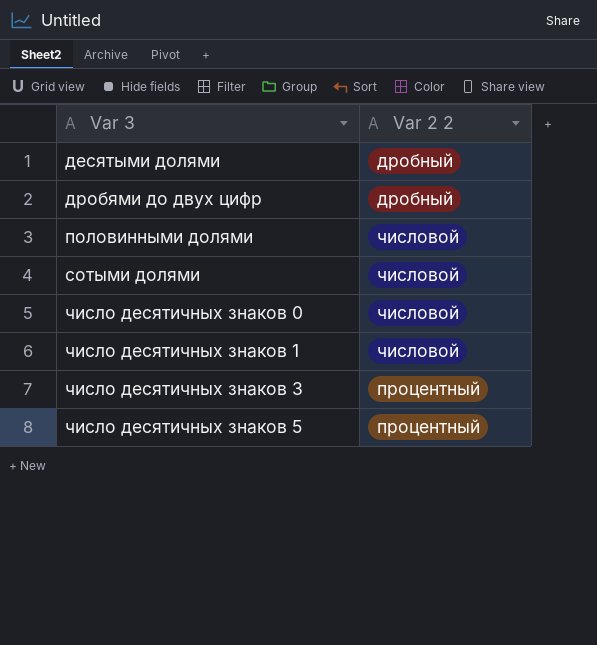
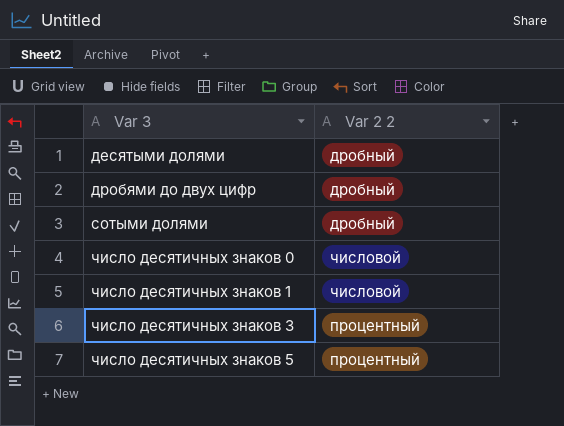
row половинными долями: числовой -> none
сотыми долями | Var 2 2: числовой -> дробный

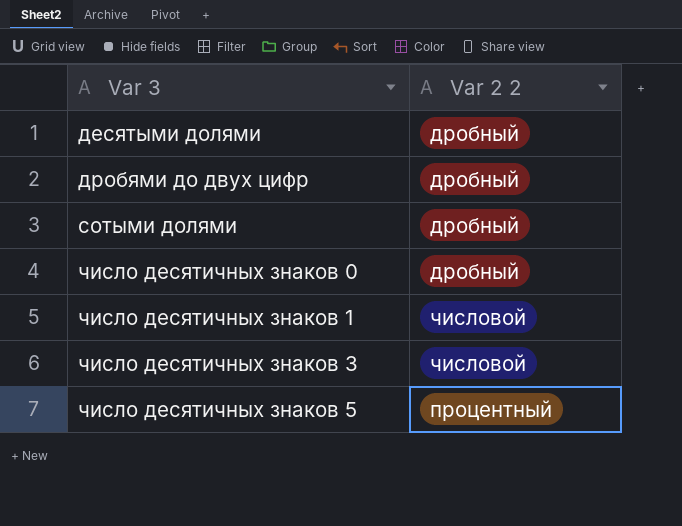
число десятичных знаков 0 | Var 2 2: числовой -> дробный
число десятичных знаков 3 | Var 2 2: процентный -> числовой

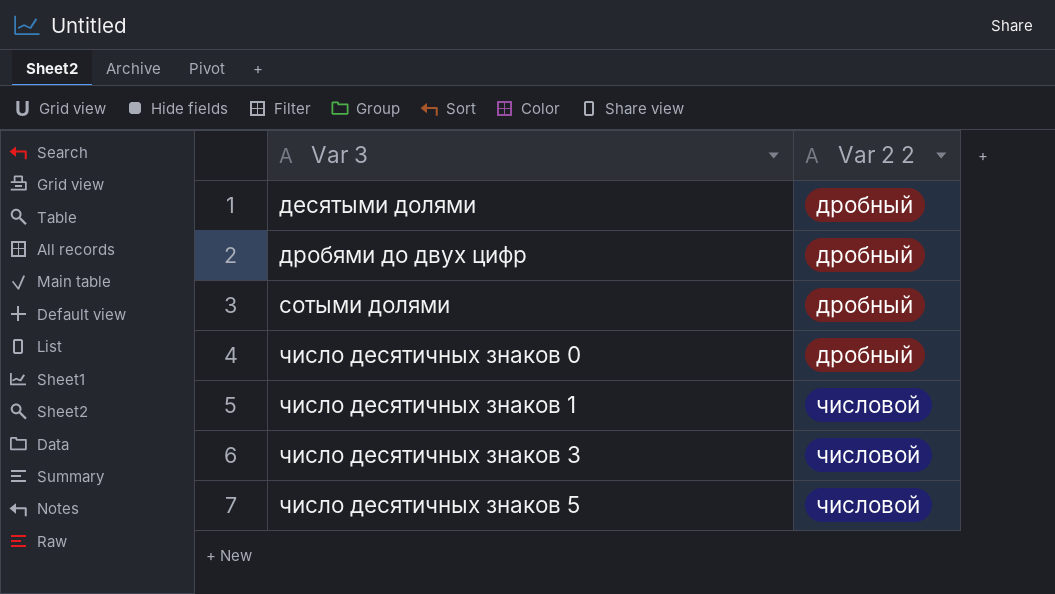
число десятичных знаков 5 | Var 2 2: процентный -> числовой

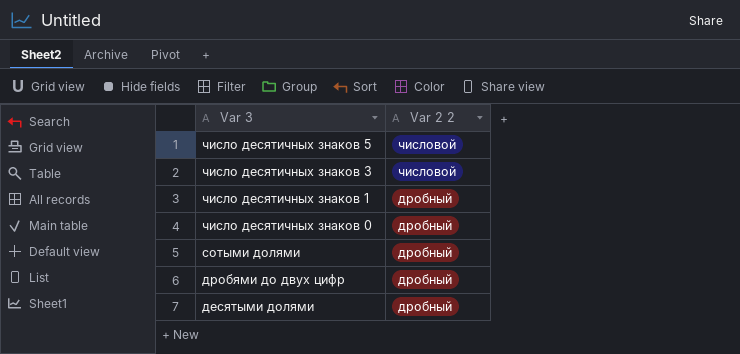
row order: Var 3 ascending -> Var 3 descending
число десятичных знаков 1 | Var 2 2: числовой -> дробный

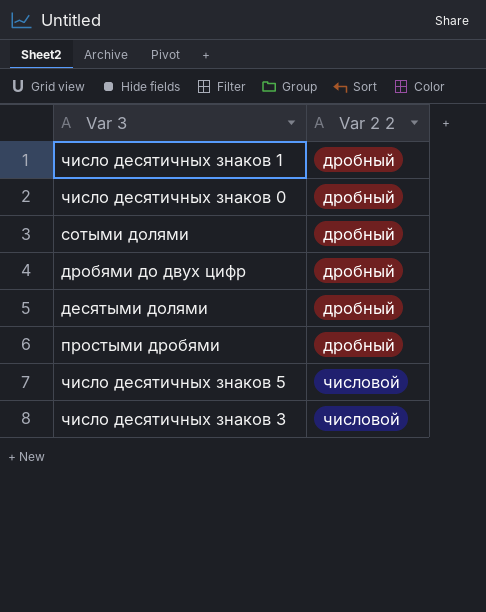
row order: Var 3 descending -> Var 2 2 ascending
row простыми дробями: none -> дробный

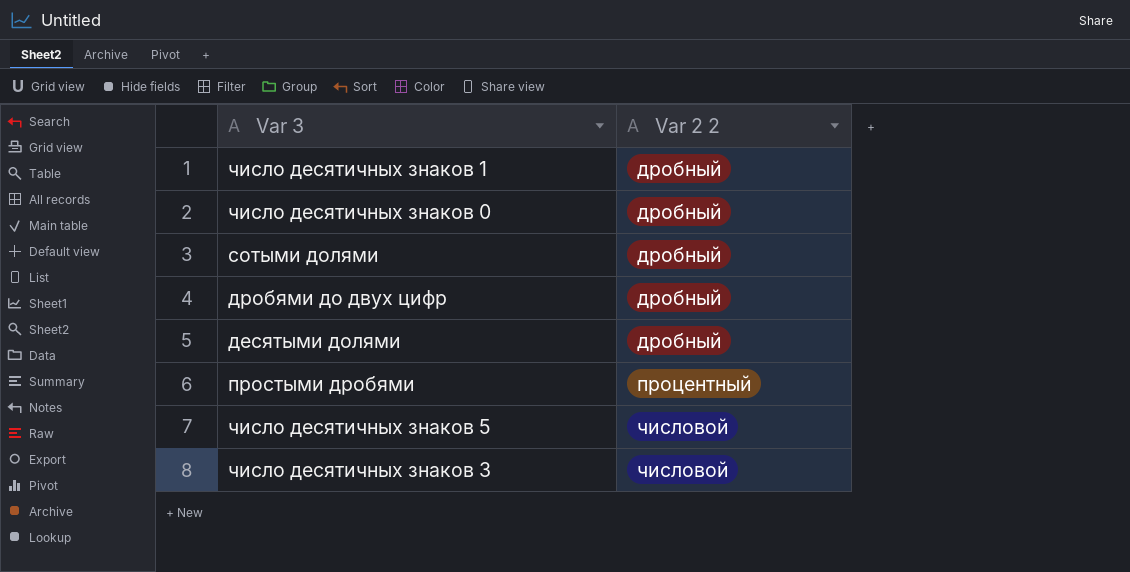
простыми дробями | Var 2 2: дробный -> процентный

